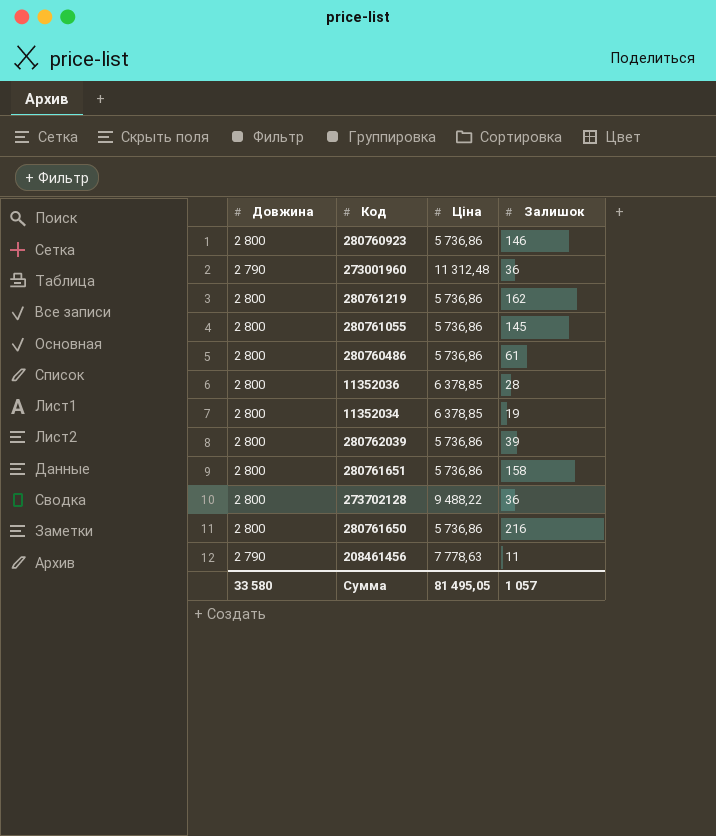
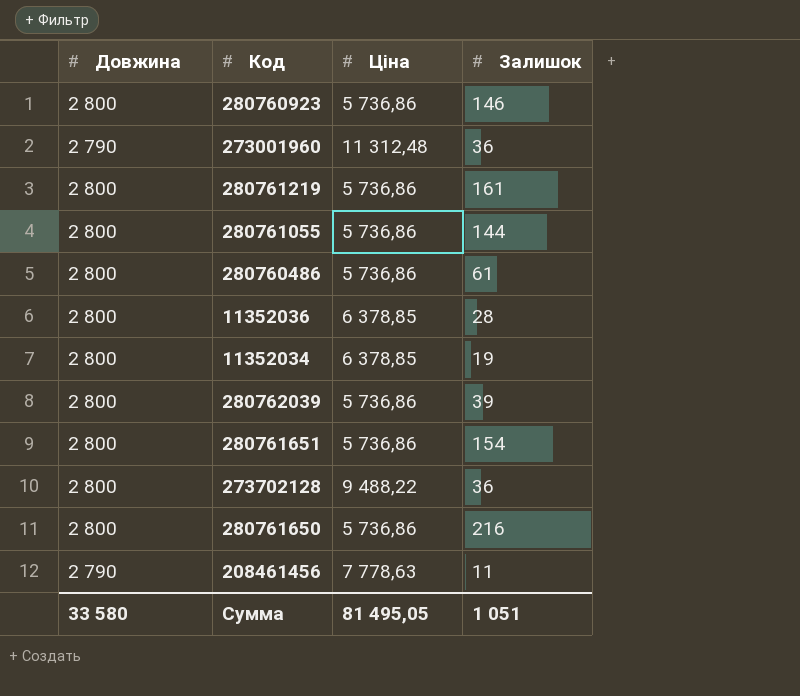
280761219 | Залишок: 162 -> 161
280761055 | Залишок: 145 -> 144
280761651 | Залишок: 158 -> 154
Сумма | Залишок: 1 057 -> 1 051

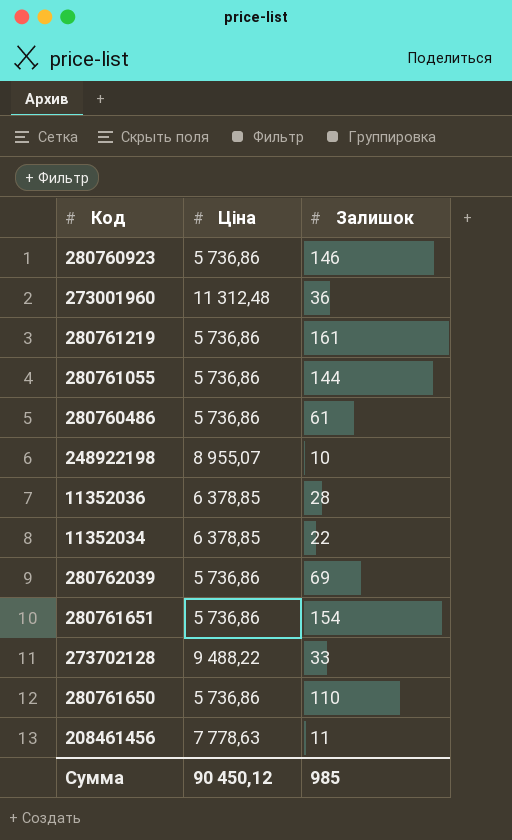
column Довжина | position: 1 -> none
row 248922198: none -> 8 955,07 | 10
11352034 | Залишок: 19 -> 22
280762039 | Залишок: 39 -> 69
273702128 | Залишок: 36 -> 33
280761650 | Залишок: 216 -> 110
Сумма | Ціна: 81 495,05 -> 90 450,12
Сумма | Залишок: 1 051 -> 985

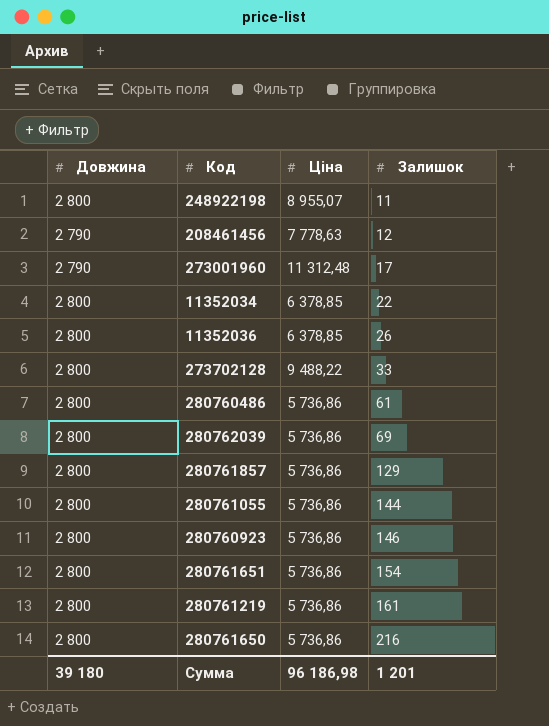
row order: none -> Залишок ascending
column Довжина | position: none -> 1
248922198 | Залишок: 10 -> 11
208461456 | Залишок: 11 -> 12
273001960 | Залишок: 36 -> 17
11352036 | Залишок: 28 -> 26
row 280761857: none -> 2 800 | 5 736,86 | 129
280761650 | Залишок: 110 -> 216
Сумма | Ціна: 90 450,12 -> 96 186,98
Сумма | Залишок: 985 -> 1 201

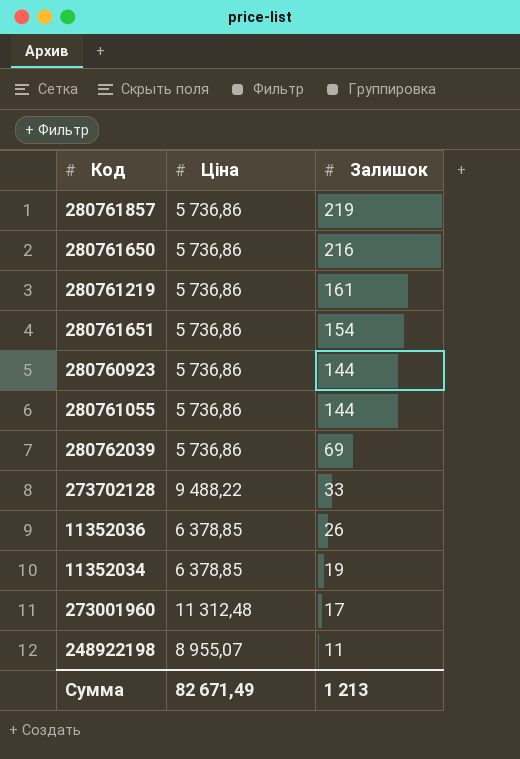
row order: Залишок ascending -> Залишок descending
column Довжина | position: 1 -> none
row 208461456: 2 790 | 7 778,63 | 12 -> none
row 280760486: 2 800 | 5 736,86 | 61 -> none
280761857 | Залишок: 129 -> 219
280760923 | Залишок: 146 -> 144
11352034 | Залишок: 22 -> 19
Сумма | Ціна: 96 186,98 -> 82 671,49
Сумма | Залишок: 1 201 -> 1 213

